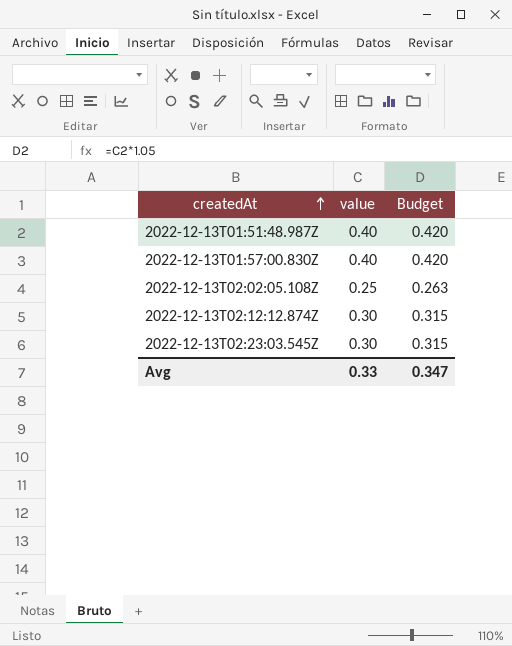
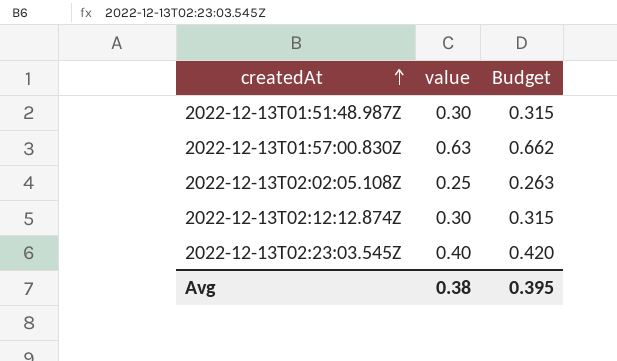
2022-12-13T01:51:48.987Z | value: 0.40 -> 0.30
2022-12-13T01:51:48.987Z | Budget: 0.420 -> 0.315
2022-12-13T01:57:00.830Z | value: 0.40 -> 0.63
2022-12-13T01:57:00.830Z | Budget: 0.420 -> 0.662
2022-12-13T02:23:03.545Z | value: 0.30 -> 0.40
2022-12-13T02:23:03.545Z | Budget: 0.315 -> 0.420
Avg | value: 0.33 -> 0.38
Avg | Budget: 0.347 -> 0.395

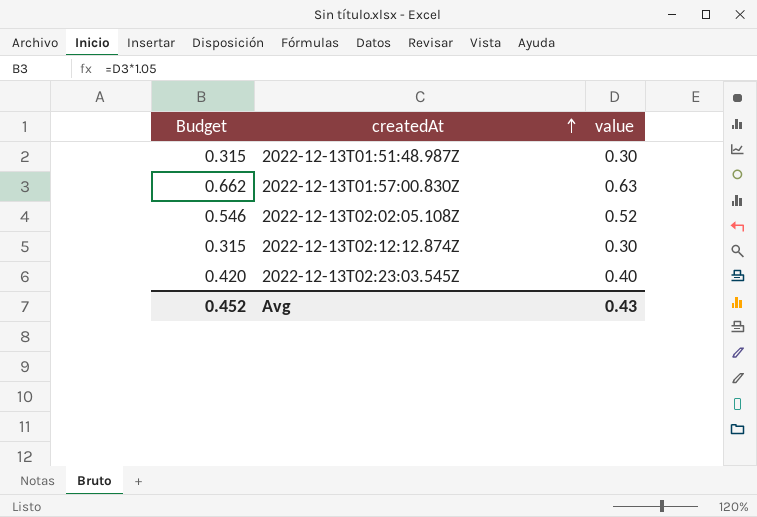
column Budget | position: 3 -> 1
2022-12-13T02:02:05.108Z | Budget: 0.263 -> 0.546
2022-12-13T02:02:05.108Z | value: 0.25 -> 0.52
Avg | Budget: 0.395 -> 0.452
Avg | value: 0.38 -> 0.43

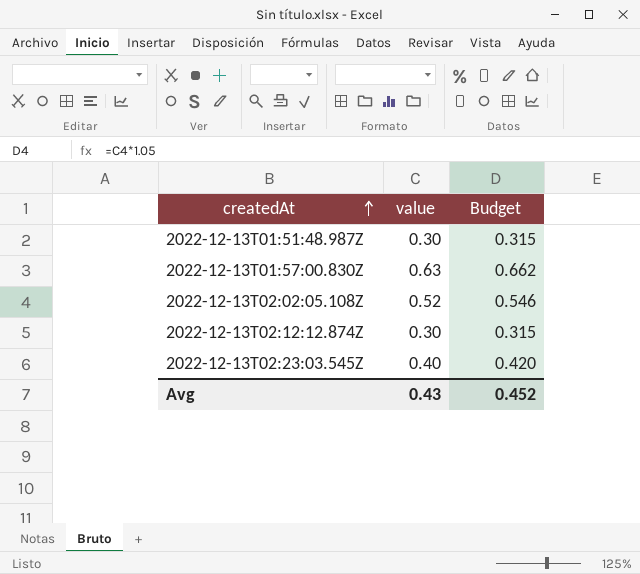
column Budget | position: 1 -> 3

